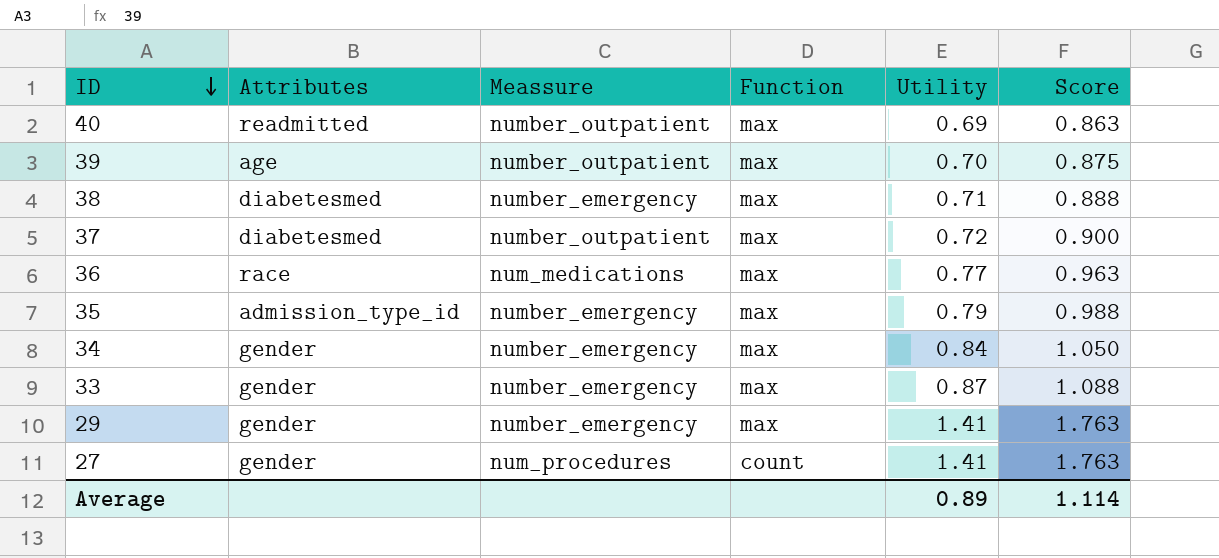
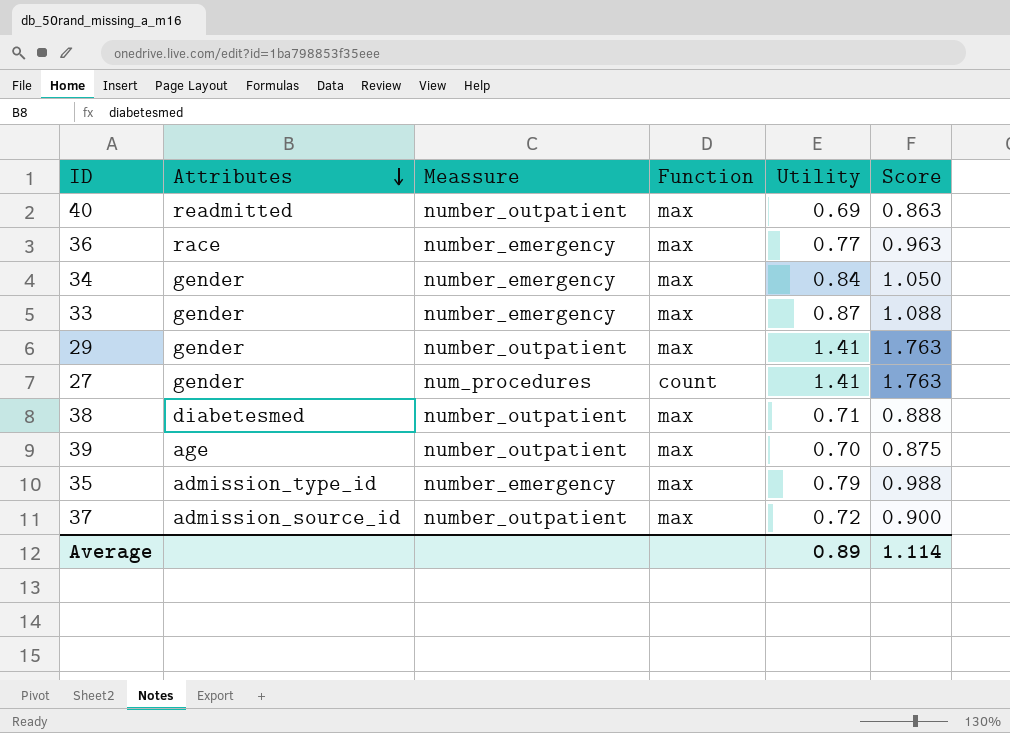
row order: ID descending -> Attributes descending
36 | Meassure: num_medications -> number_emergency
29 | Meassure: number_emergency -> number_outpatient
38 | Meassure: number_emergency -> number_outpatient
37 | Attributes: diabetesmed -> admission_source_id

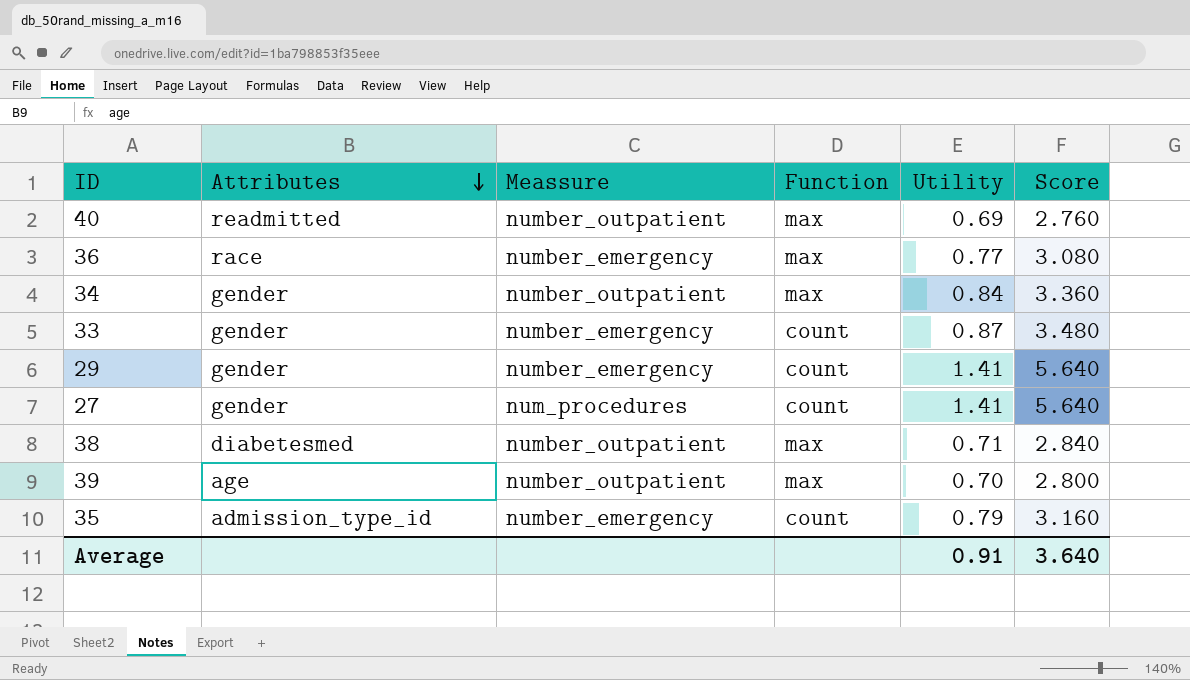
column Score | formula: [Utility] * 1.25 -> [Utility] * 4
row 37: admission_source_id | number_outpatient | max | 0.72 | 0.900 -> none
34 | Meassure: number_emergency -> number_outpatient
33 | Function: max -> count
29 | Meassure: number_outpatient -> number_emergency
29 | Function: max -> count
35 | Function: max -> count
Average | Utility: 0.89 -> 0.91
Average | Score: 1.114 -> 3.640

